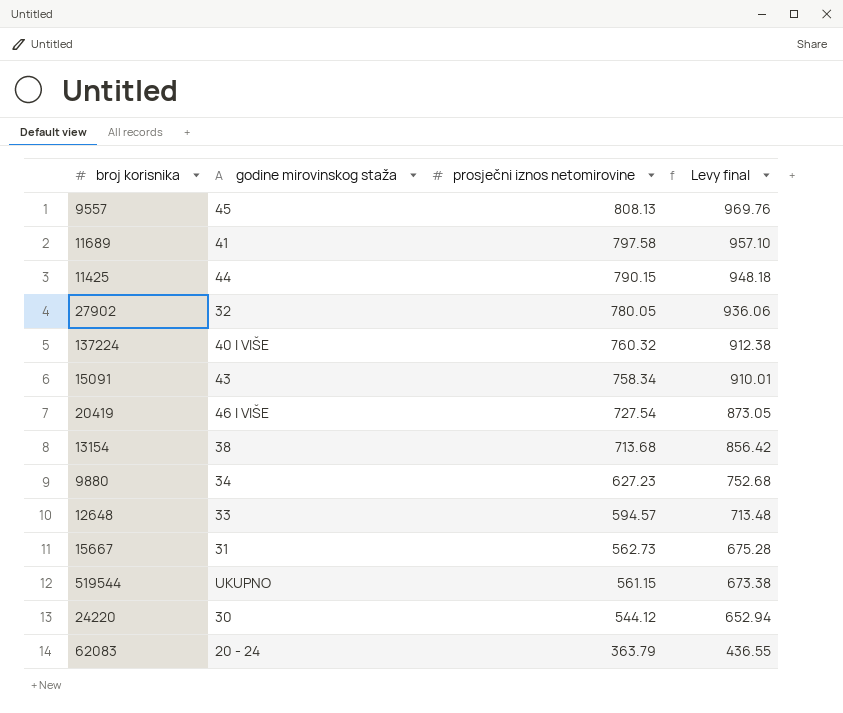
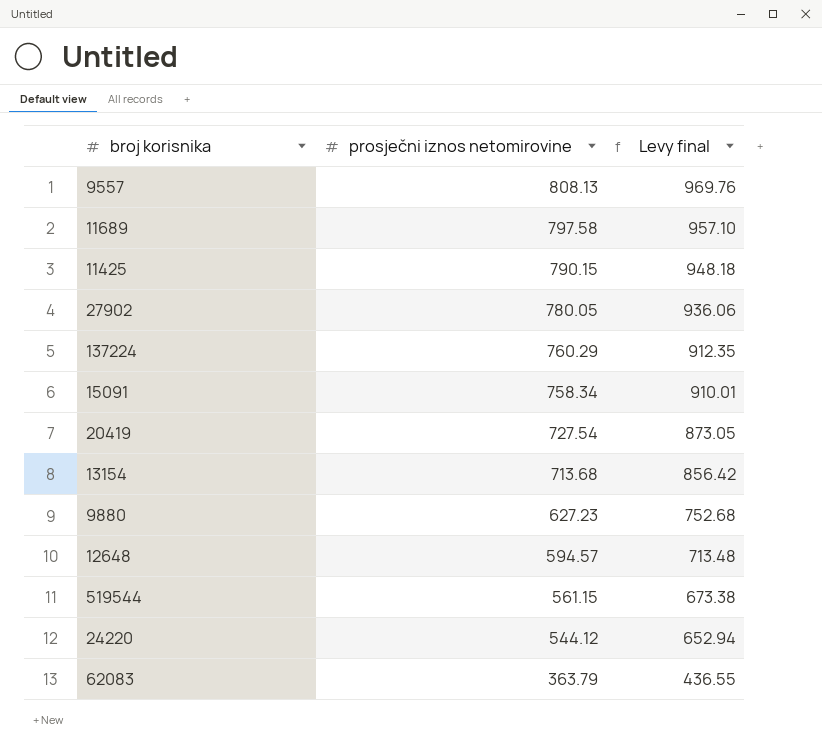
column godine mirovinskog staža | position: 2 -> none
row 15667: 31 | 562.73 | 675.28 -> none
137224 | prosječni iznos netomirovine: 760.32 -> 760.29
137224 | Levy final: 912.38 -> 912.35

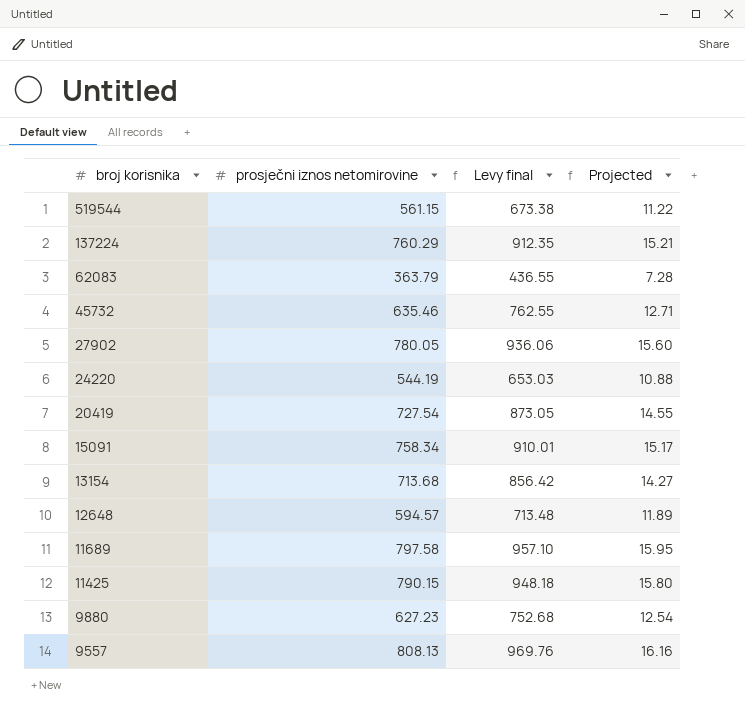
row order: prosječni iznos netomirovine descending -> broj korisnika descending
column Projected | formula: none -> [prosječni iznos netomirovine] * 0.02
row 45732: none -> 635.46 | 762.55 | 12.71
24220 | prosječni iznos netomirovine: 544.12 -> 544.19
24220 | Levy final: 652.94 -> 653.03

